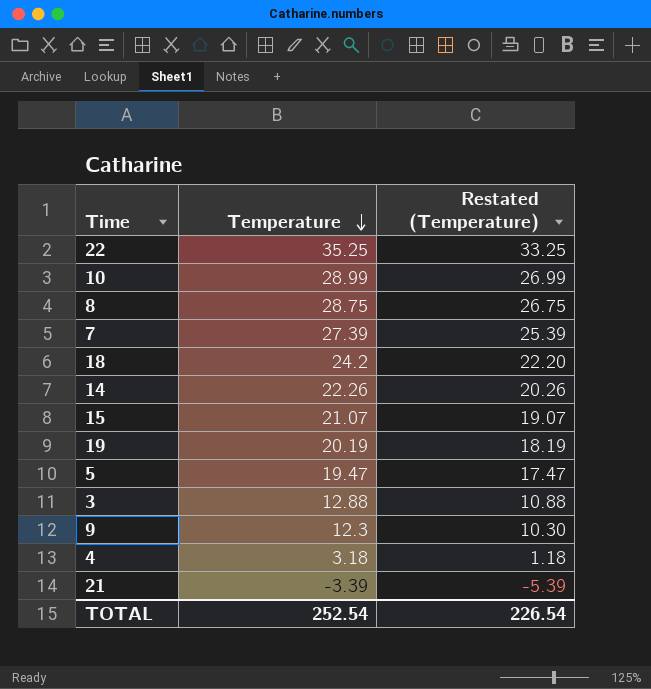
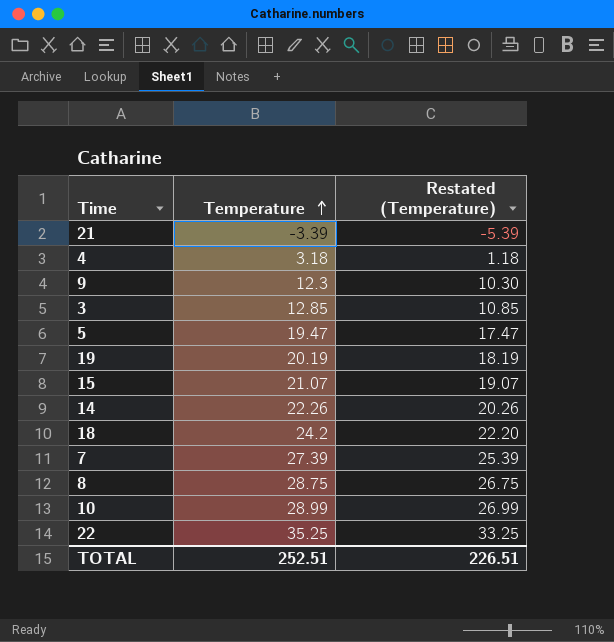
row order: Temperature descending -> Temperature ascending
3 | Temperature: 12.88 -> 12.85
3 | Restated (Temperature): 10.88 -> 10.85
TOTAL | Temperature: 252.54 -> 252.51
TOTAL | Restated (Temperature): 226.54 -> 226.51

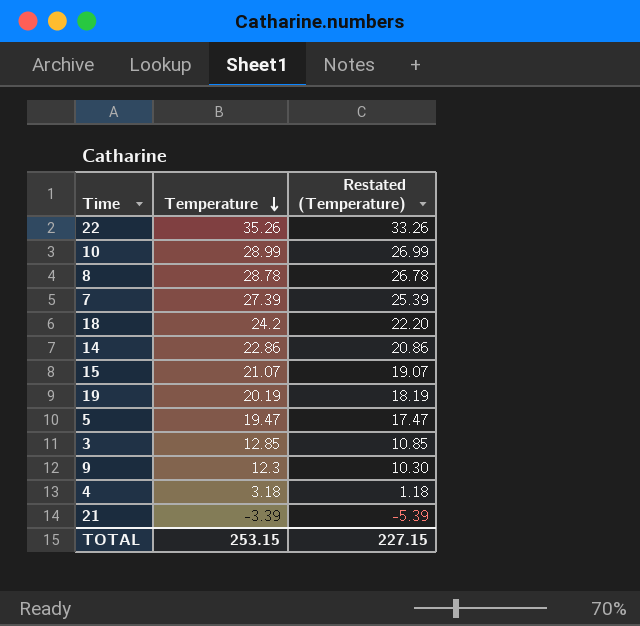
row order: Temperature ascending -> Temperature descending
22 | Temperature: 35.25 -> 35.26
22 | Restated (Temperature): 33.25 -> 33.26
8 | Temperature: 28.75 -> 28.78
8 | Restated (Temperature): 26.75 -> 26.78
14 | Temperature: 22.26 -> 22.86
14 | Restated (Temperature): 20.26 -> 20.86
TOTAL | Temperature: 252.51 -> 253.15
TOTAL | Restated (Temperature): 226.51 -> 227.15

